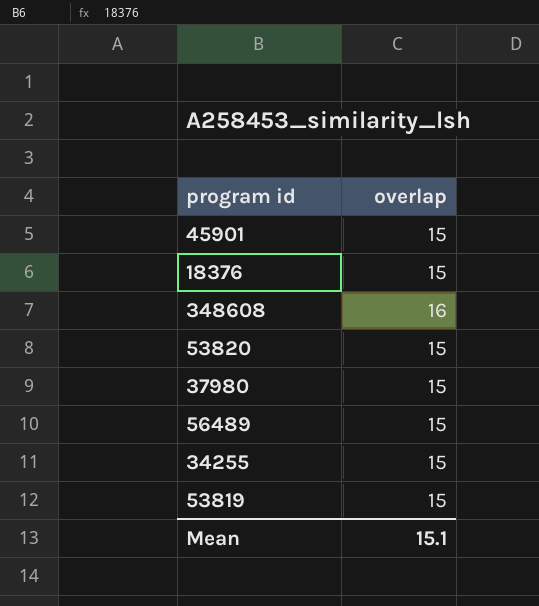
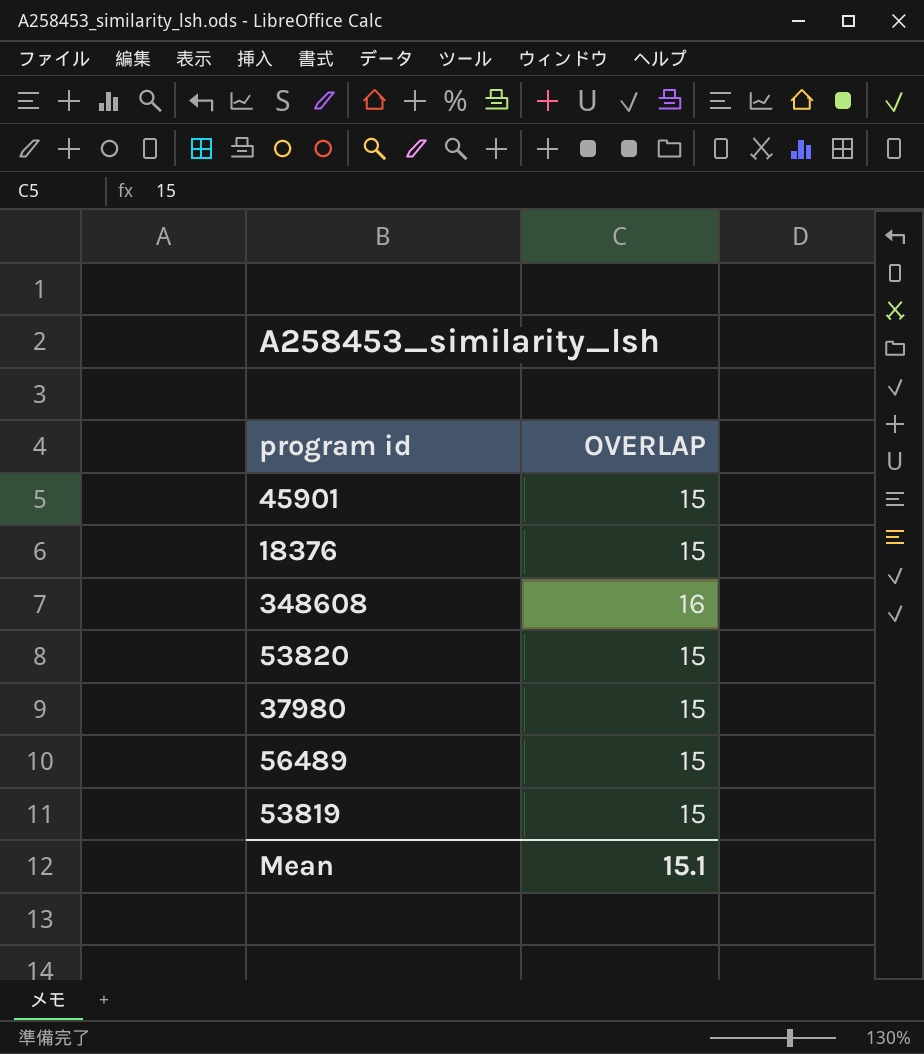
column name: overlap -> OVERLAP
row 34255: 15 -> none

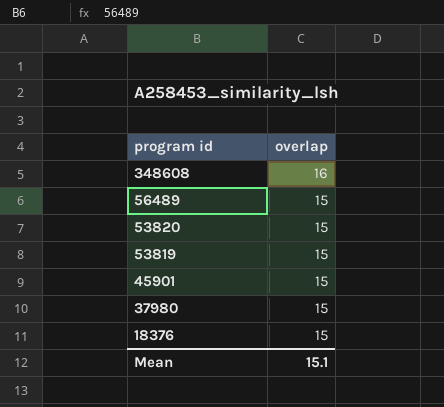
row order: none -> program id descending
column name: OVERLAP -> overlap

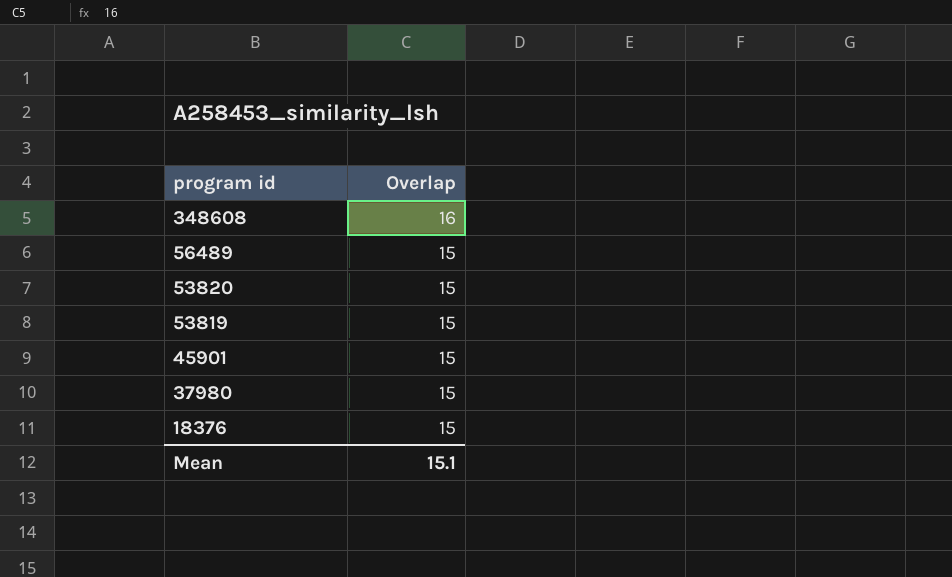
column name: overlap -> Overlap

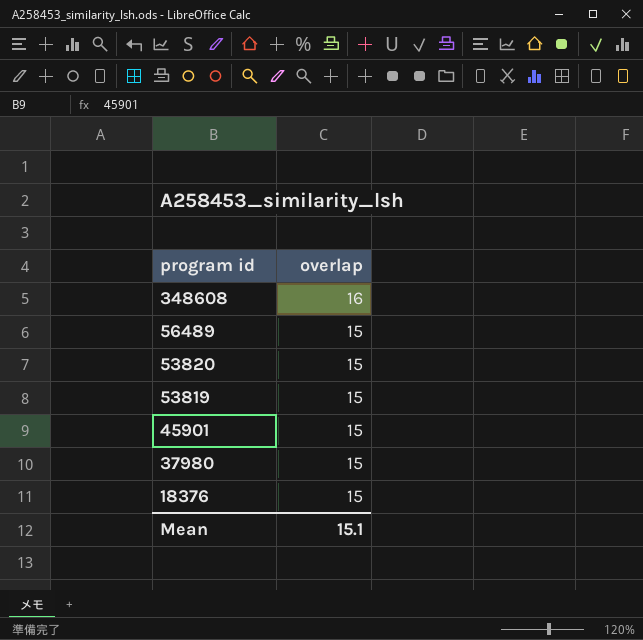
column name: Overlap -> overlap

